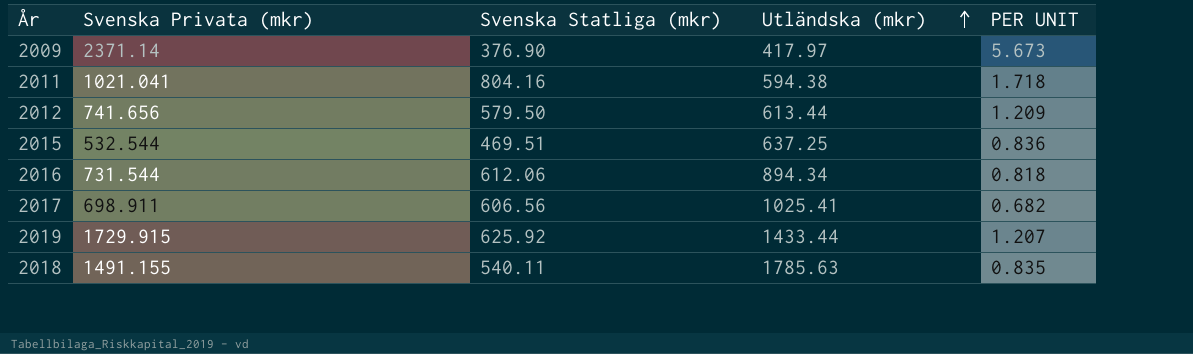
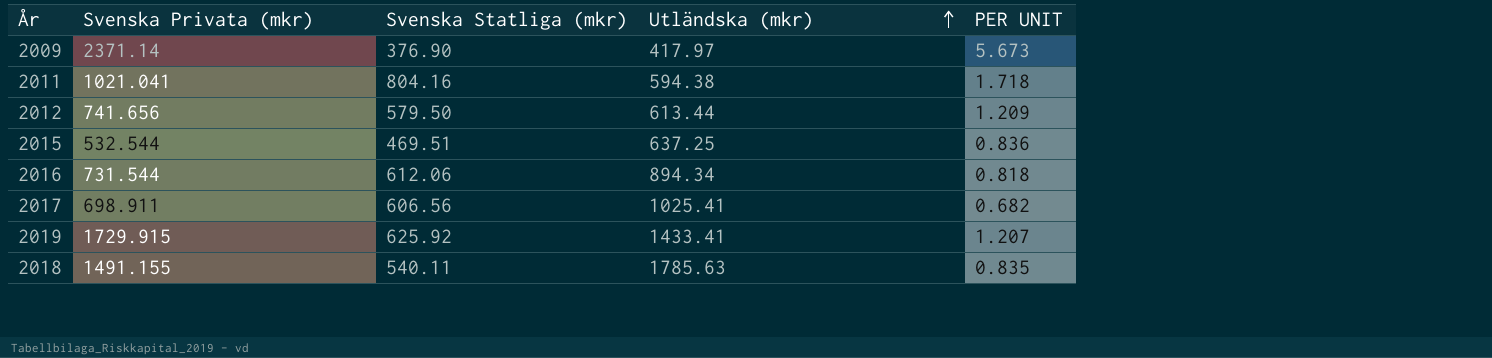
2019 | Utländska (mkr): 1433.44 -> 1433.41

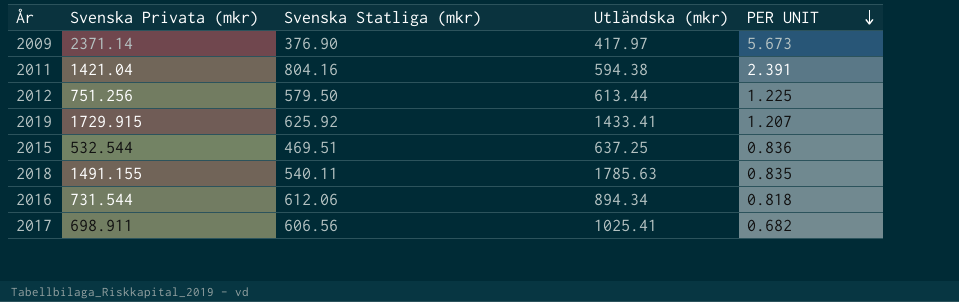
row order: Utländska (mkr) ascending -> PER UNIT descending
2011 | Svenska Privata (mkr): 1021.041 -> 1421.04
2011 | PER UNIT: 1.718 -> 2.391
2012 | Svenska Privata (mkr): 741.656 -> 751.256
2012 | PER UNIT: 1.209 -> 1.225

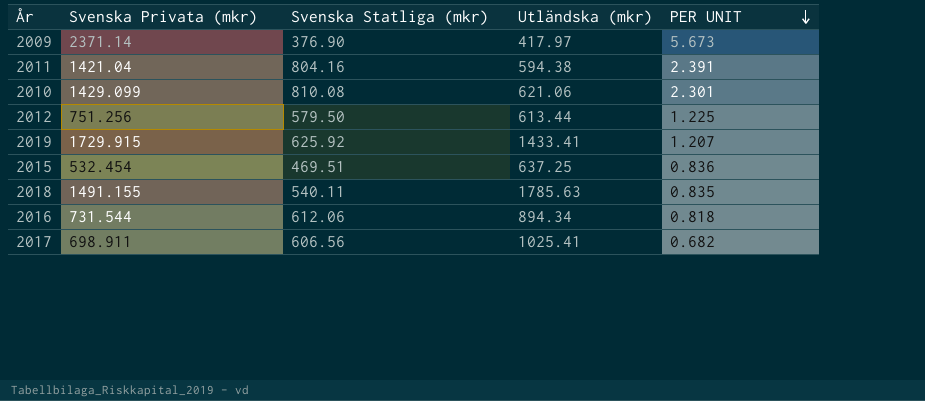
row 2010: none -> 1429.099 | 810.08 | 621.06 | 2.301
2015 | Svenska Privata (mkr): 532.544 -> 532.454

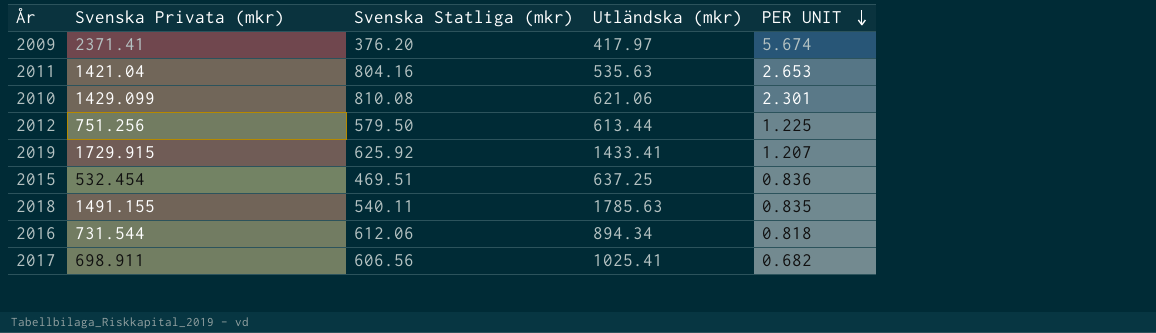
2009 | Svenska Privata (mkr): 2371.14 -> 2371.41
2009 | Svenska Statliga (mkr): 376.90 -> 376.20
2009 | PER UNIT: 5.673 -> 5.674
2011 | Utländska (mkr): 594.38 -> 535.63
2011 | PER UNIT: 2.391 -> 2.653

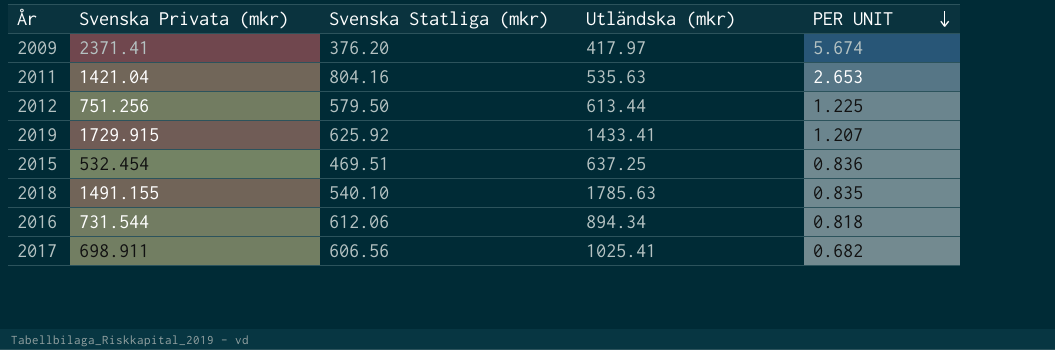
row 2010: 1429.099 | 810.08 | 621.06 | 2.301 -> none
2018 | Svenska Statliga (mkr): 540.11 -> 540.10

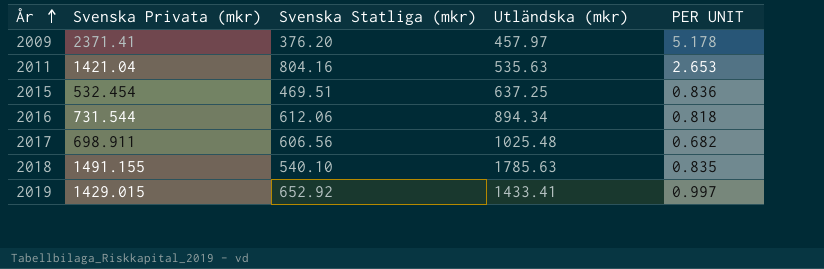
row order: PER UNIT descending -> År ascending
row 2012: 751.256 | 579.50 | 613.44 | 1.225 -> none
2009 | Utländska (mkr): 417.97 -> 457.97
2009 | PER UNIT: 5.674 -> 5.178
2017 | Utländska (mkr): 1025.41 -> 1025.48
2019 | Svenska Privata (mkr): 1729.915 -> 1429.015
2019 | Svenska Statliga (mkr): 625.92 -> 652.92
2019 | PER UNIT: 1.207 -> 0.997

